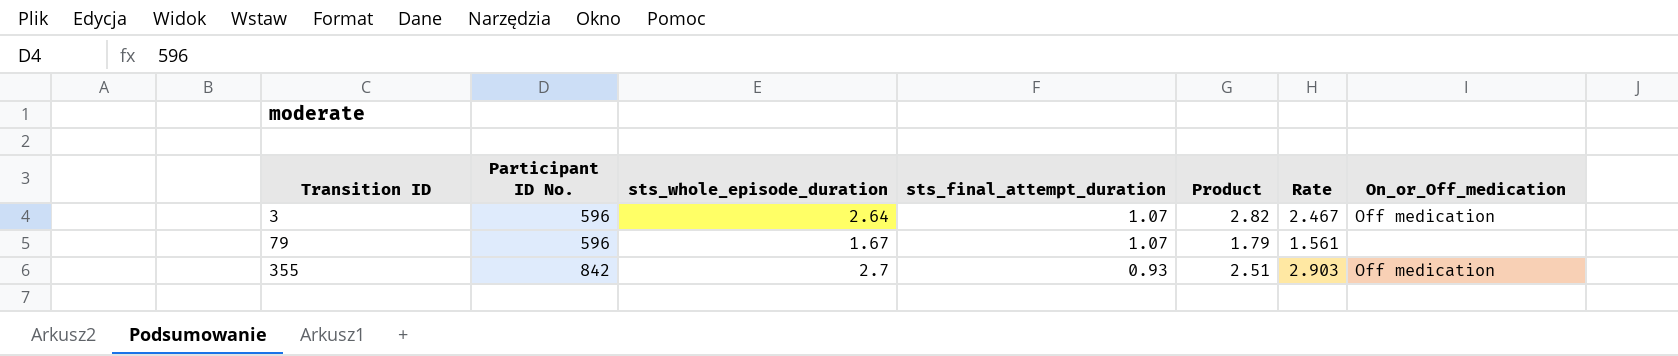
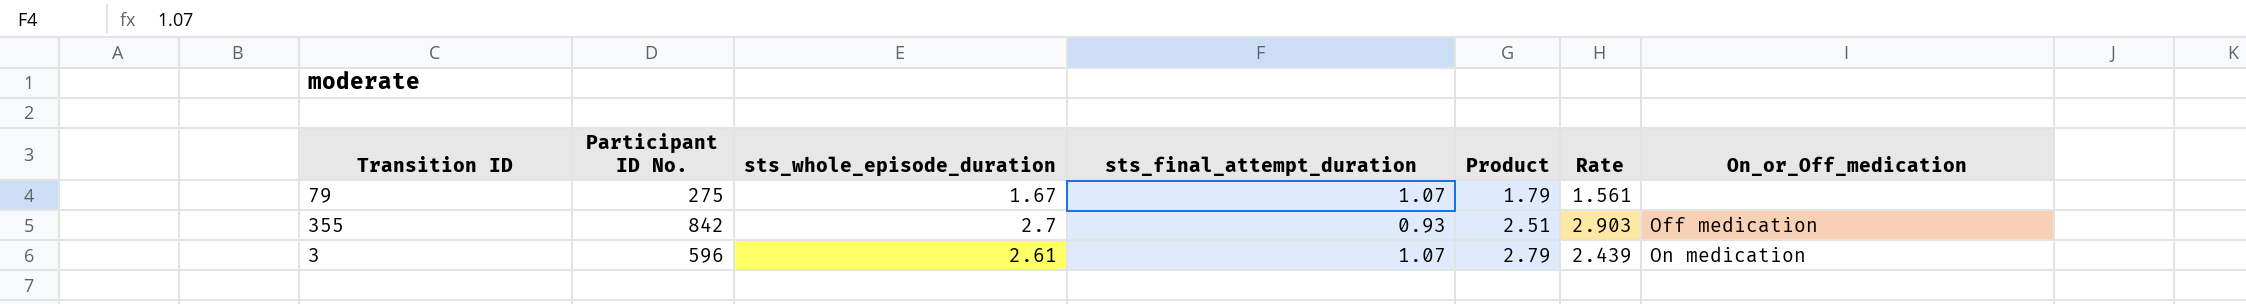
row order: Transition ID ascending -> Product ascending
79 | Participant ID No.: 596 -> 275
3 | sts_whole_episode_duration: 2.64 -> 2.61
3 | Product: 2.82 -> 2.79
3 | Rate: 2.467 -> 2.439
3 | On_or_Off_medication: Off medication -> On medication

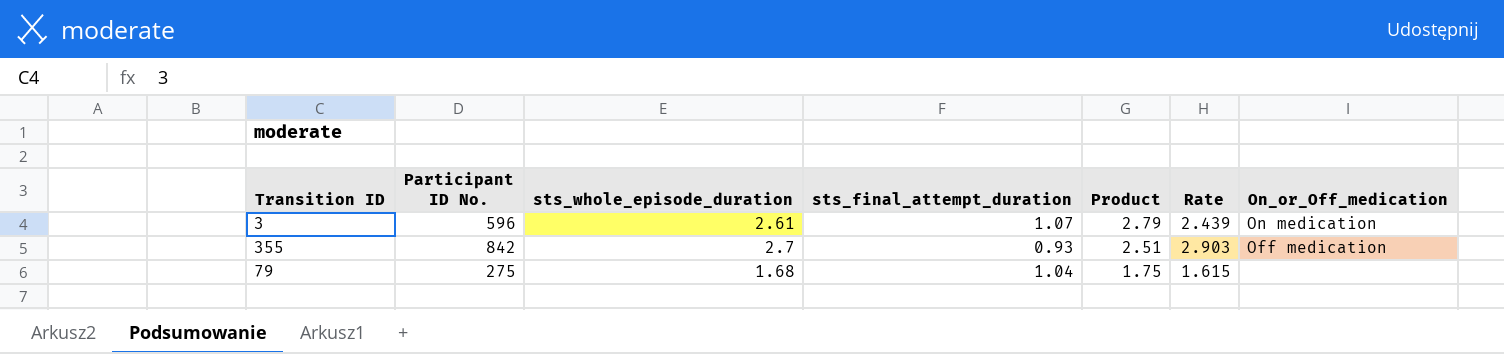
row order: Product ascending -> Product descending
79 | sts_whole_episode_duration: 1.67 -> 1.68
79 | sts_final_attempt_duration: 1.07 -> 1.04
79 | Product: 1.79 -> 1.75
79 | Rate: 1.561 -> 1.615

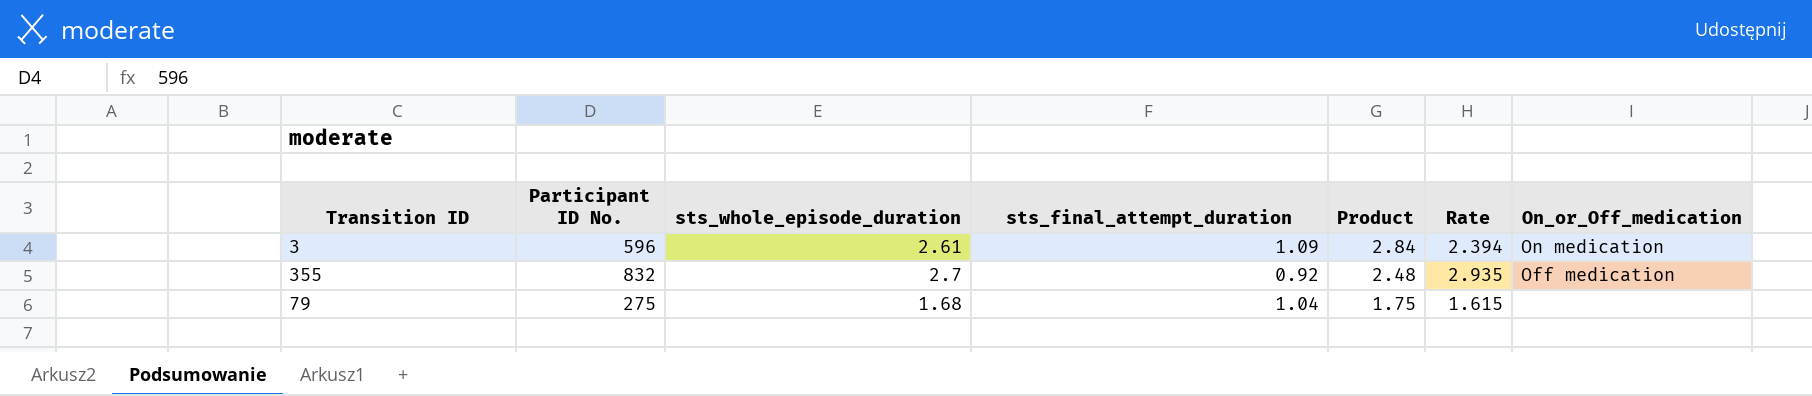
3 | sts_final_attempt_duration: 1.07 -> 1.09
3 | Product: 2.79 -> 2.84
3 | Rate: 2.439 -> 2.394
355 | Participant ID No.: 842 -> 832
355 | sts_final_attempt_duration: 0.93 -> 0.92
355 | Product: 2.51 -> 2.48
355 | Rate: 2.903 -> 2.935

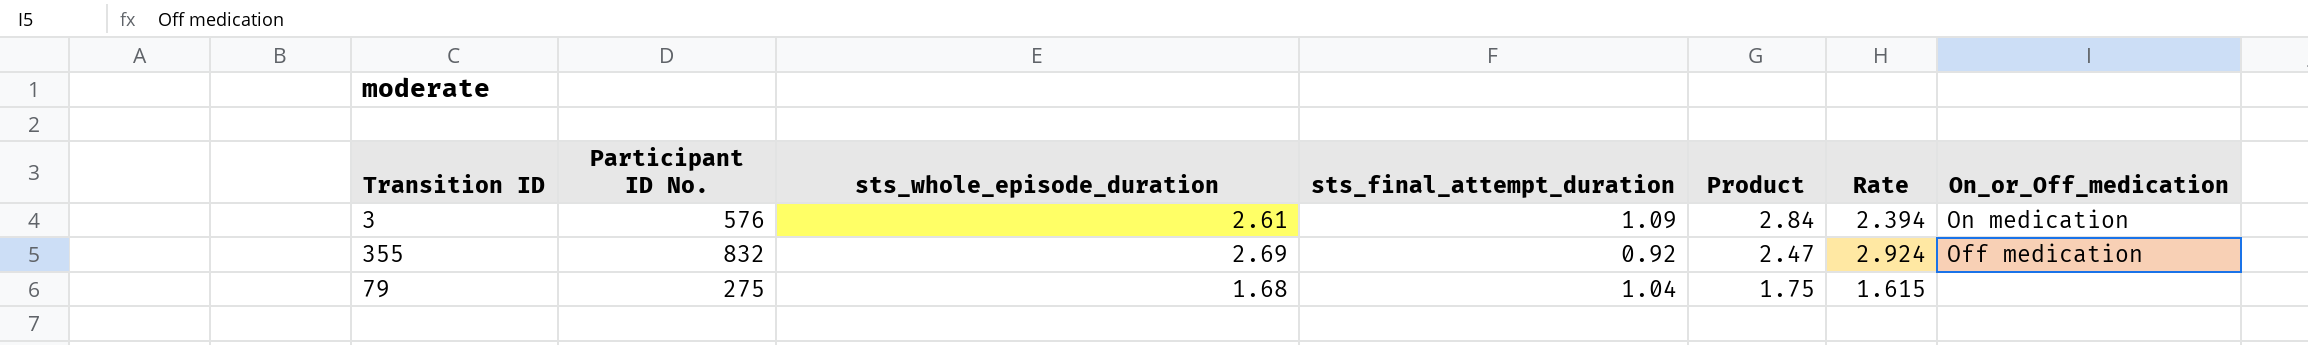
3 | Participant ID No.: 596 -> 576
355 | sts_whole_episode_duration: 2.7 -> 2.69
355 | Product: 2.48 -> 2.47
355 | Rate: 2.935 -> 2.924

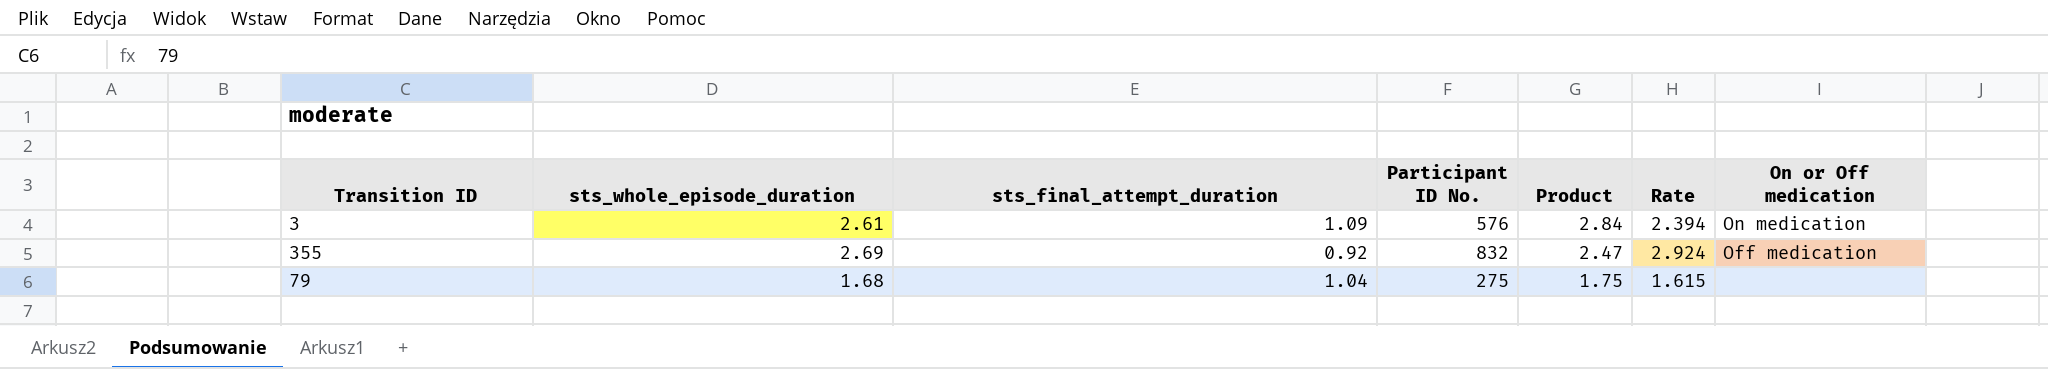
column Participant ID No. | position: 2 -> 4
column name: On_or_Off_medication -> On or Off medication

